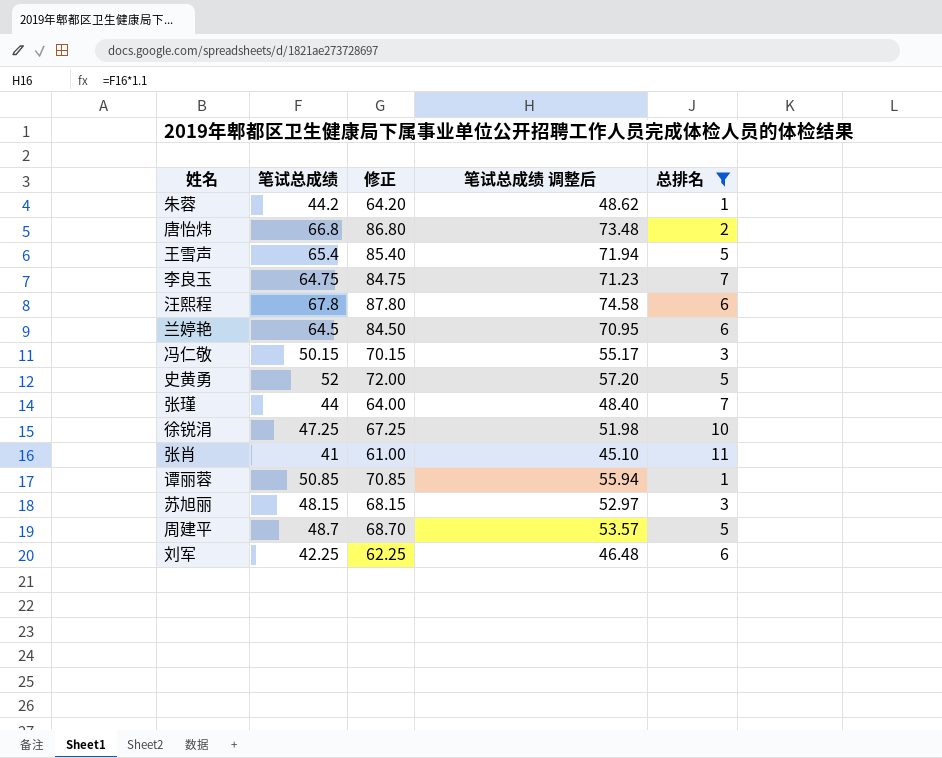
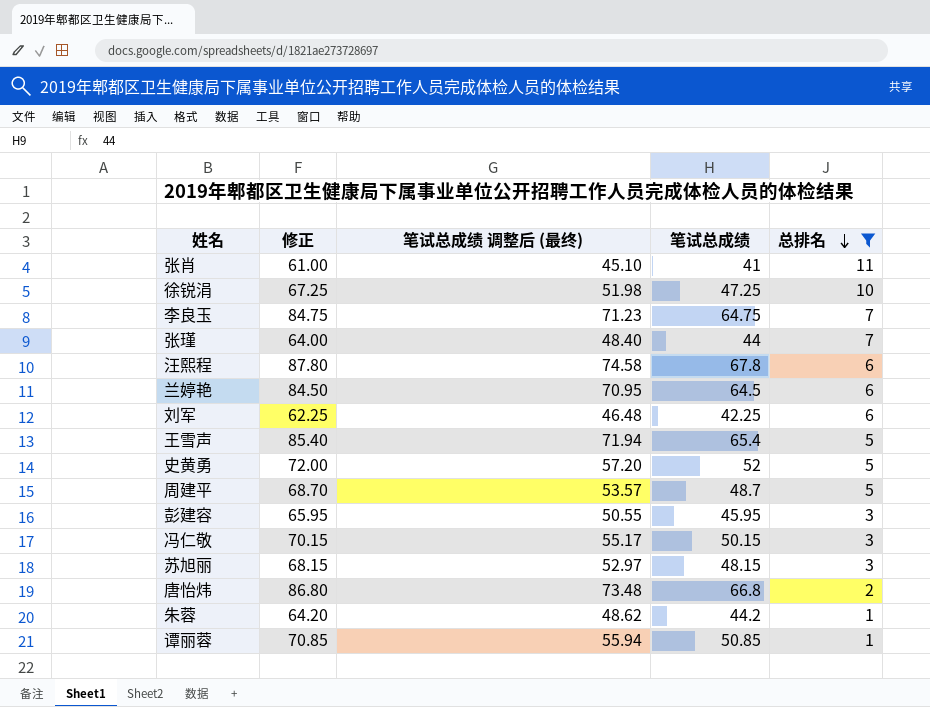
row order: none -> 总排名 descending
column name: 笔试总成绩 调整后 -> 笔试总成绩 调整后 (最终)
column 笔试总成绩 | position: 2 -> 4
row 彭建容: none -> 65.95 | 50.55 | 45.95 | 3

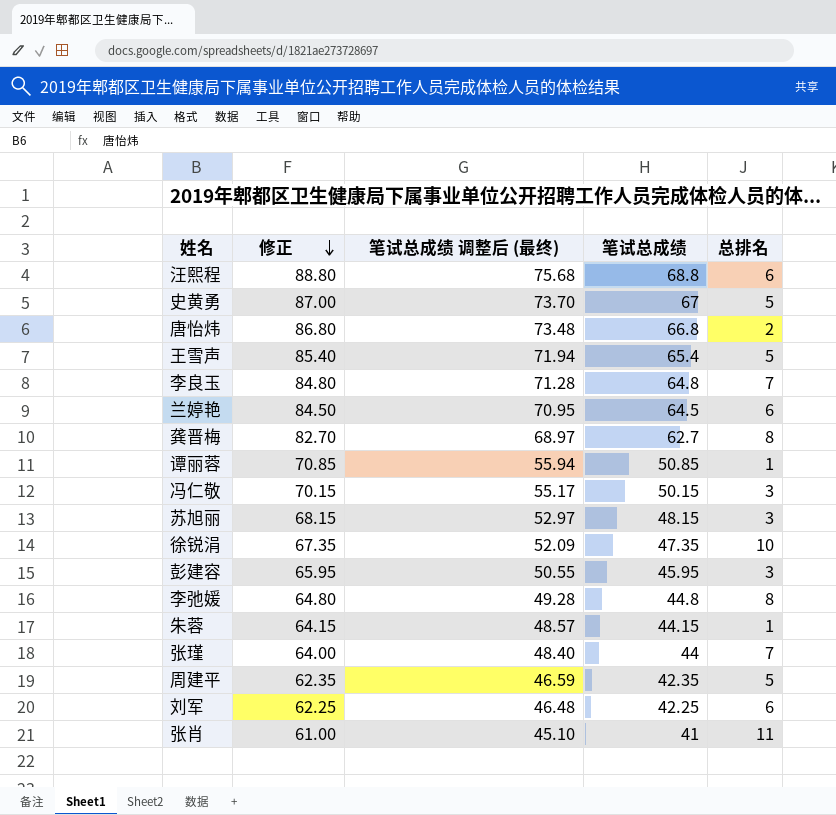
filter: 总排名 != 8 -> none
row order: 总排名 descending -> 修正 descending
汪熙程 | 修正: 87.80 -> 88.80
汪熙程 | 笔试总成绩 调整后 (最终): 74.58 -> 75.68
汪熙程 | 笔试总成绩: 67.8 -> 68.8
史黄勇 | 修正: 72.00 -> 87.00
史黄勇 | 笔试总成绩 调整后 (最终): 57.20 -> 73.70
史黄勇 | 笔试总成绩: 52 -> 67
李良玉 | 修正: 84.75 -> 84.80
李良玉 | 笔试总成绩 调整后 (最终): 71.23 -> 71.28
李良玉 | 笔试总成绩: 64.75 -> 64.8
徐锐涓 | 修正: 67.25 -> 67.35
徐锐涓 | 笔试总成绩 调整后 (最终): 51.98 -> 52.09
徐锐涓 | 笔试总成绩: 47.25 -> 47.35
朱蓉 | 修正: 64.20 -> 64.15
朱蓉 | 笔试总成绩 调整后 (最终): 48.62 -> 48.57
朱蓉 | 笔试总成绩: 44.2 -> 44.15
周建平 | 修正: 68.70 -> 62.35
周建平 | 笔试总成绩 调整后 (最终): 53.57 -> 46.59
周建平 | 笔试总成绩: 48.7 -> 42.35

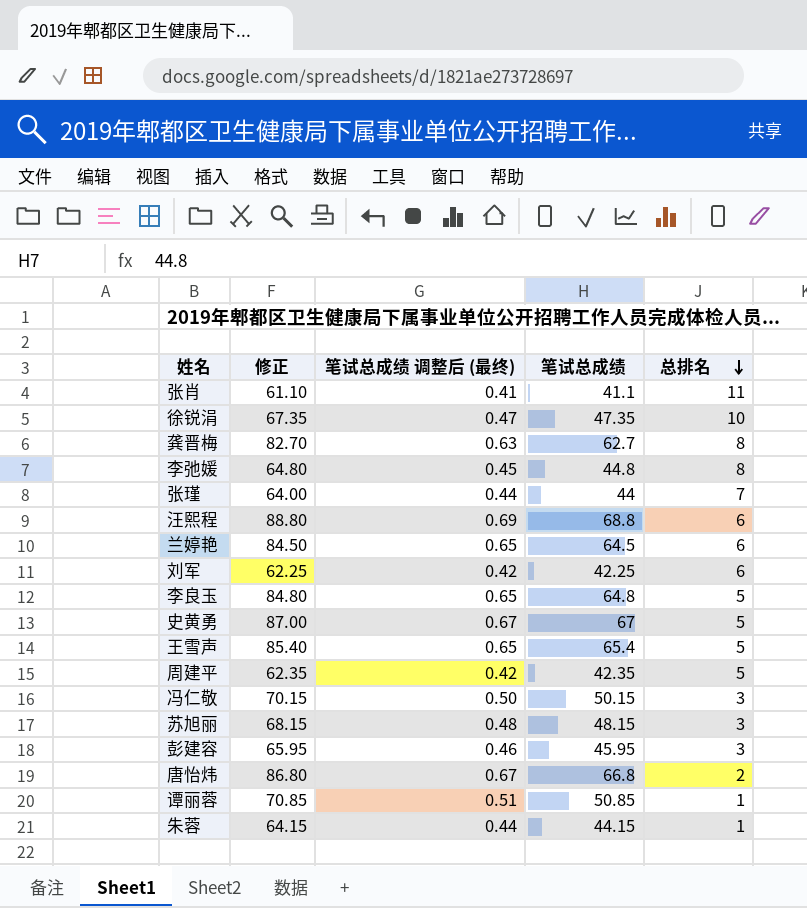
row order: 修正 descending -> 总排名 descending
column 笔试总成绩 调整后 (最终) | formula: [笔试总成绩] * 1.1 -> [笔试总成绩] * 0.01
张肖 | 修正: 61.00 -> 61.10
张肖 | 笔试总成绩: 41 -> 41.1
李良玉 | 总排名: 7 -> 5

